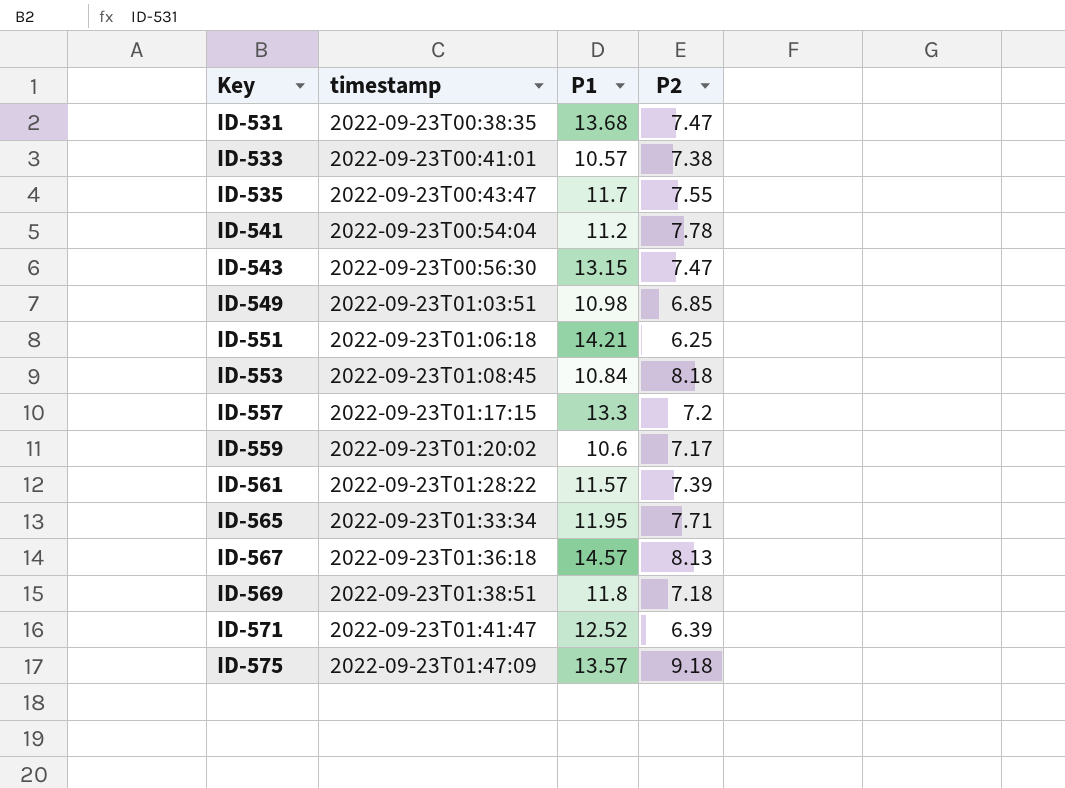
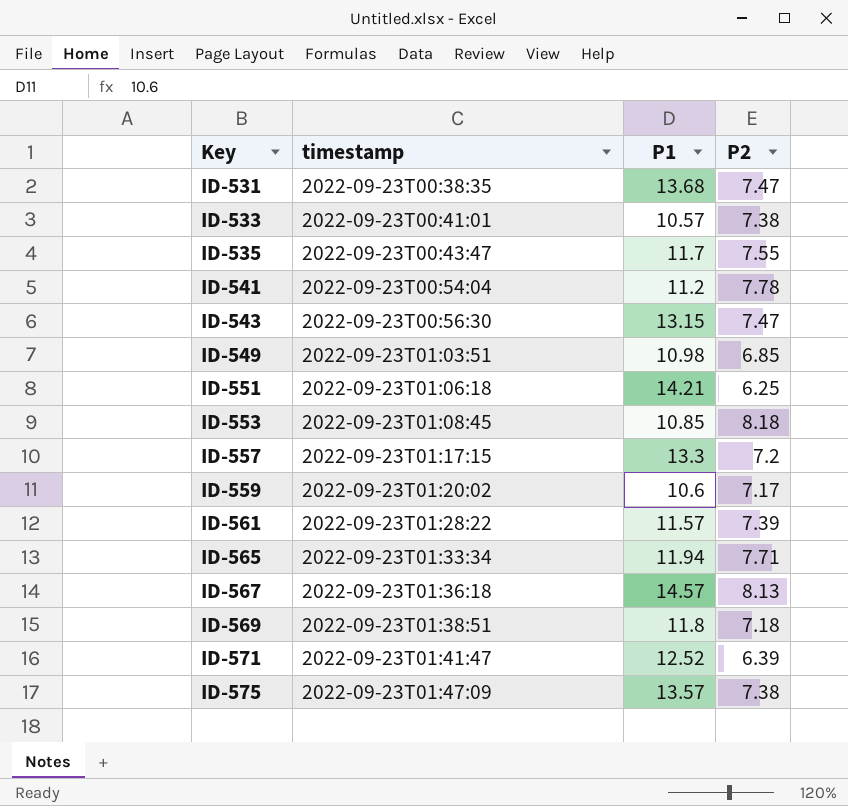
ID-553 | P1: 10.84 -> 10.85
ID-565 | P1: 11.95 -> 11.94
ID-575 | P2: 9.18 -> 7.38

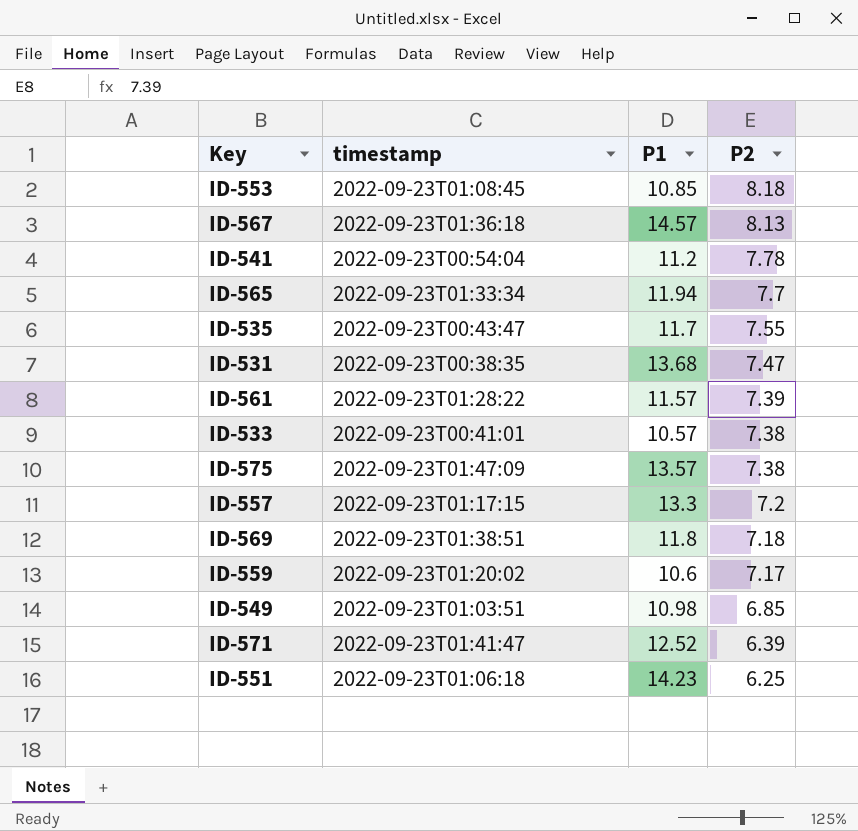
row order: Key ascending -> P2 descending
row ID-543: 2022-09-23T00:56:30 | 13.15 | 7.47 -> none
ID-565 | P2: 7.71 -> 7.7
ID-551 | P1: 14.21 -> 14.23

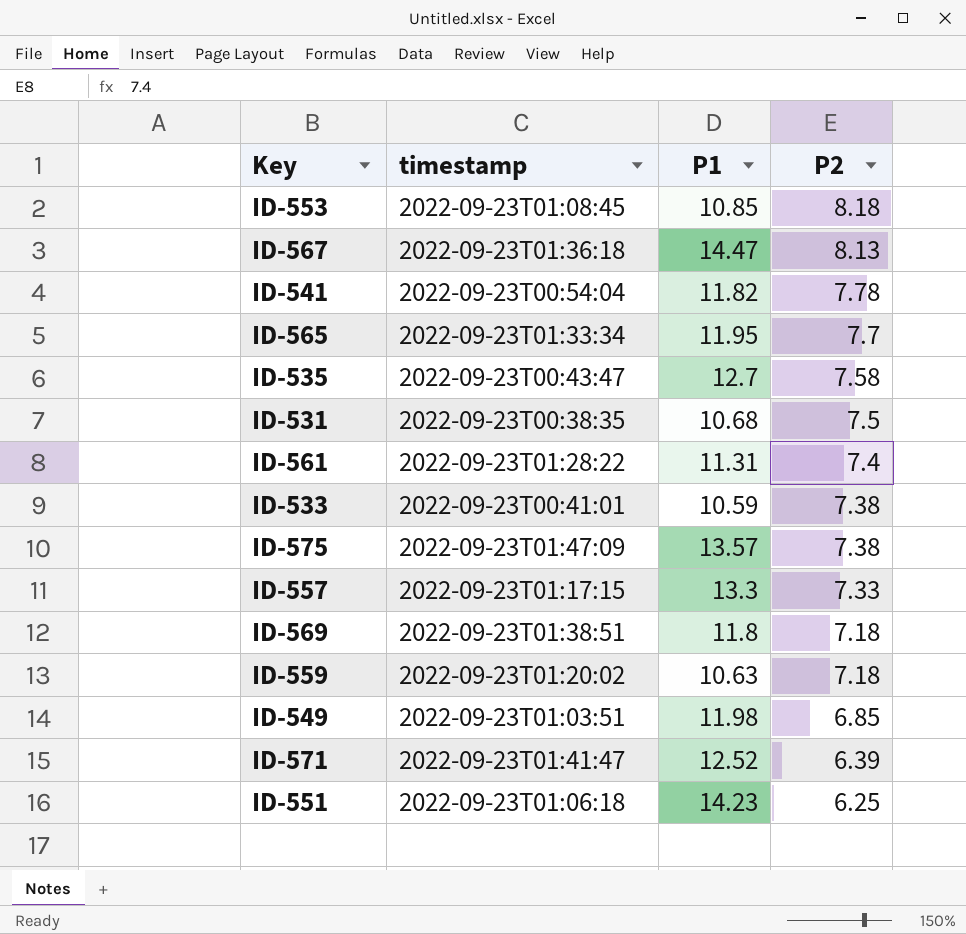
ID-567 | P1: 14.57 -> 14.47
ID-541 | P1: 11.2 -> 11.82
ID-565 | P1: 11.94 -> 11.95
ID-535 | P1: 11.7 -> 12.7
ID-535 | P2: 7.55 -> 7.58
ID-531 | P1: 13.68 -> 10.68
ID-531 | P2: 7.47 -> 7.5
ID-561 | P1: 11.57 -> 11.31
ID-561 | P2: 7.39 -> 7.4
ID-533 | P1: 10.57 -> 10.59
ID-557 | P2: 7.2 -> 7.33
ID-559 | P1: 10.6 -> 10.63
ID-559 | P2: 7.17 -> 7.18
ID-549 | P1: 10.98 -> 11.98

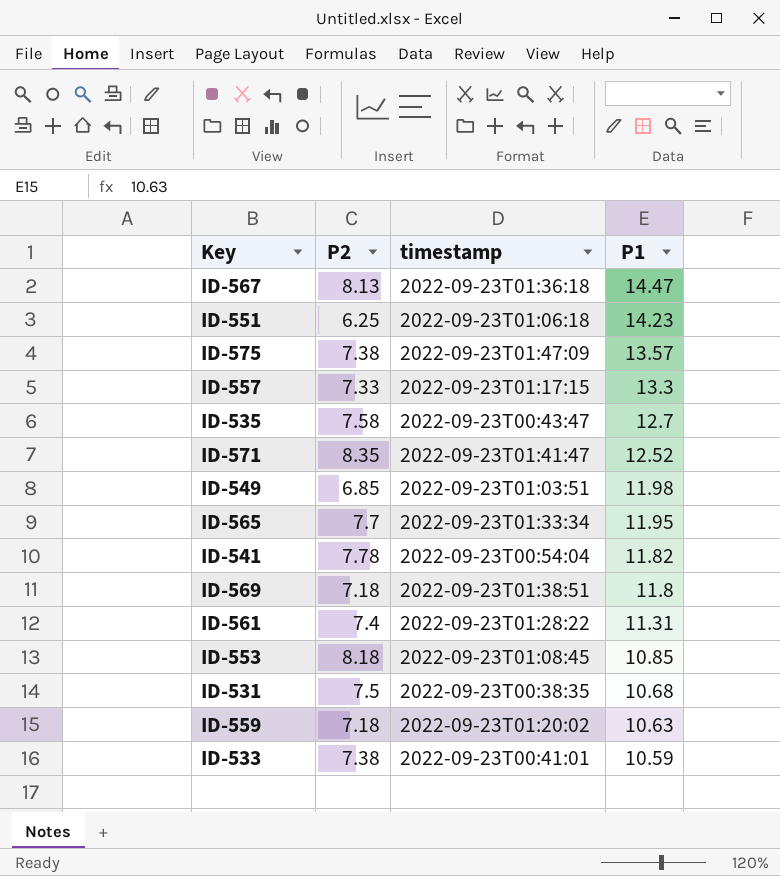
row order: P2 descending -> P1 descending
column P2 | position: 4 -> 2
ID-571 | P2: 6.39 -> 8.35

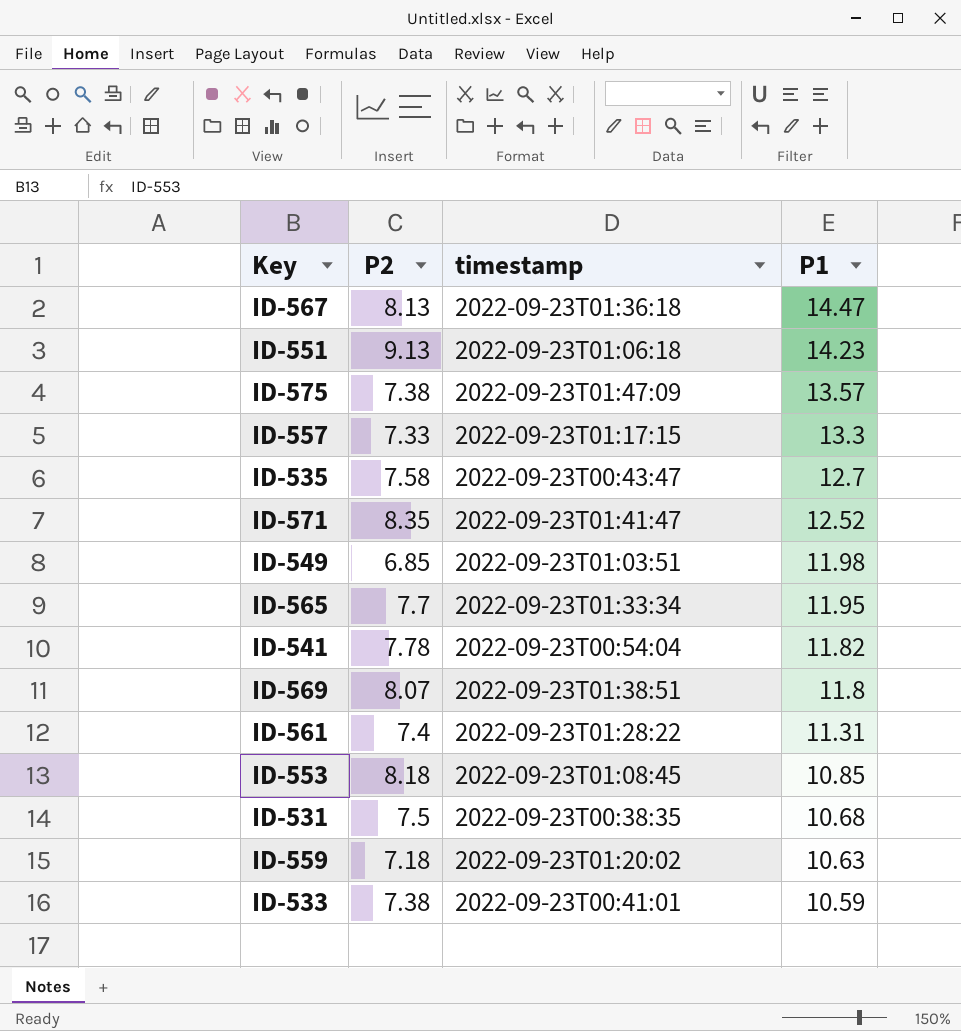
ID-551 | P2: 6.25 -> 9.13
ID-569 | P2: 7.18 -> 8.07

